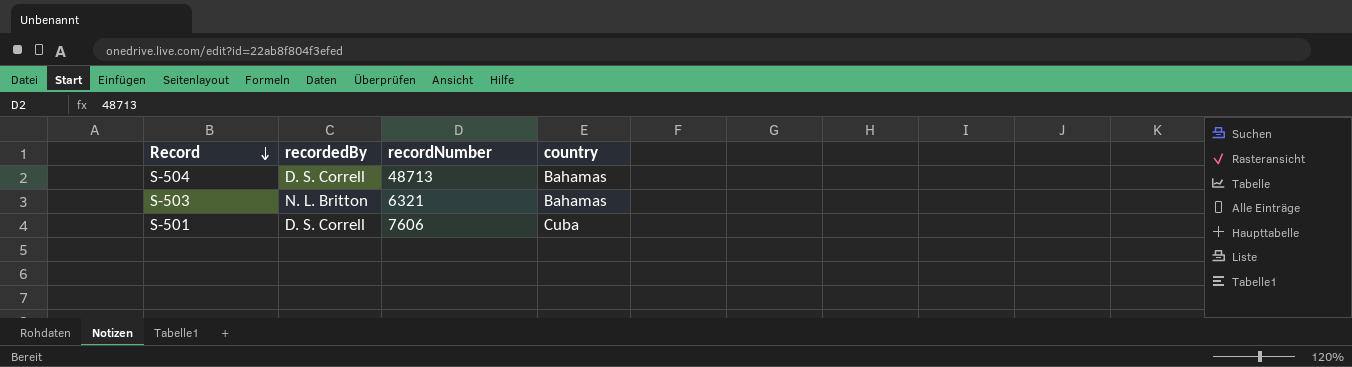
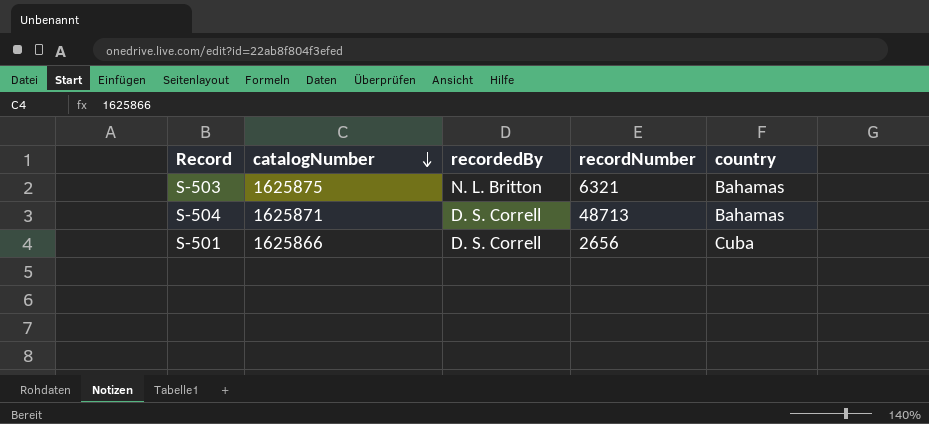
row order: Record descending -> catalogNumber descending
column catalogNumber | position: none -> 2
S-501 | recordNumber: 7606 -> 2656

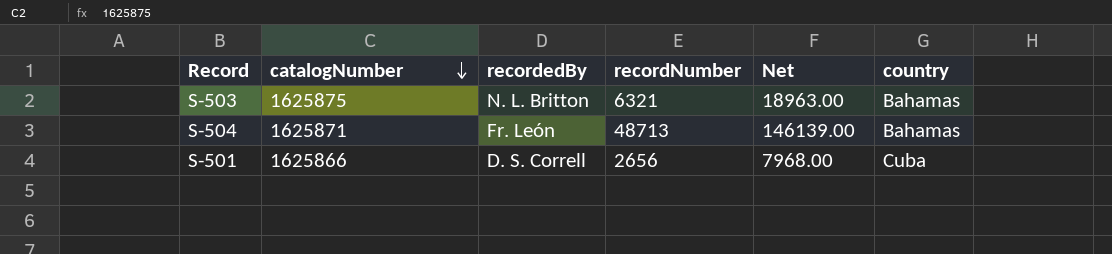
column Net | formula: none -> [recordNumber] * 3
S-504 | recordedBy: D. S. Correll -> Fr. León

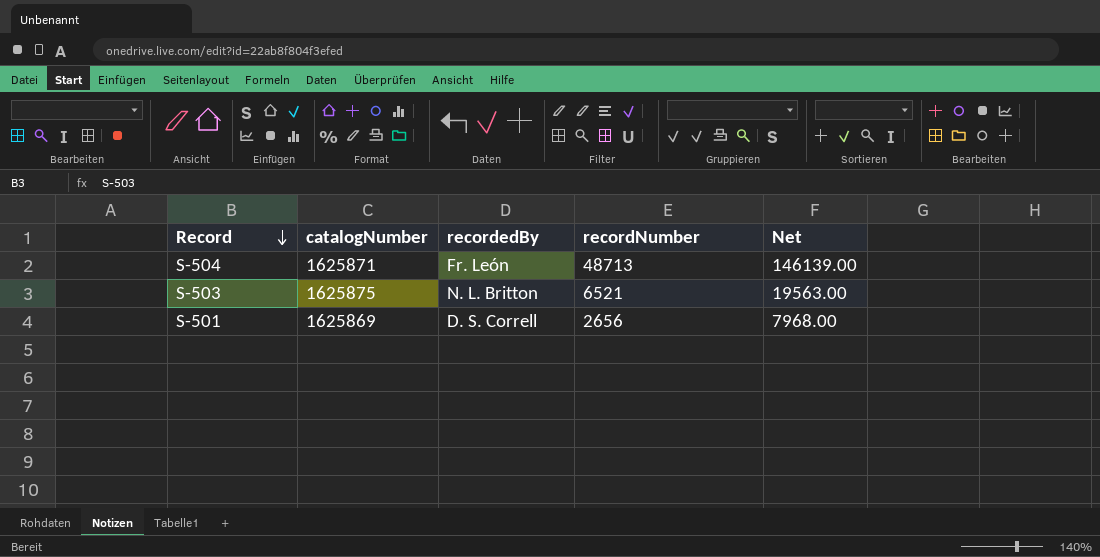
row order: catalogNumber descending -> Record descending
column country | position: 6 -> none
S-503 | recordNumber: 6321 -> 6521
S-503 | Net: 18963.00 -> 19563.00
S-501 | catalogNumber: 1625866 -> 1625869

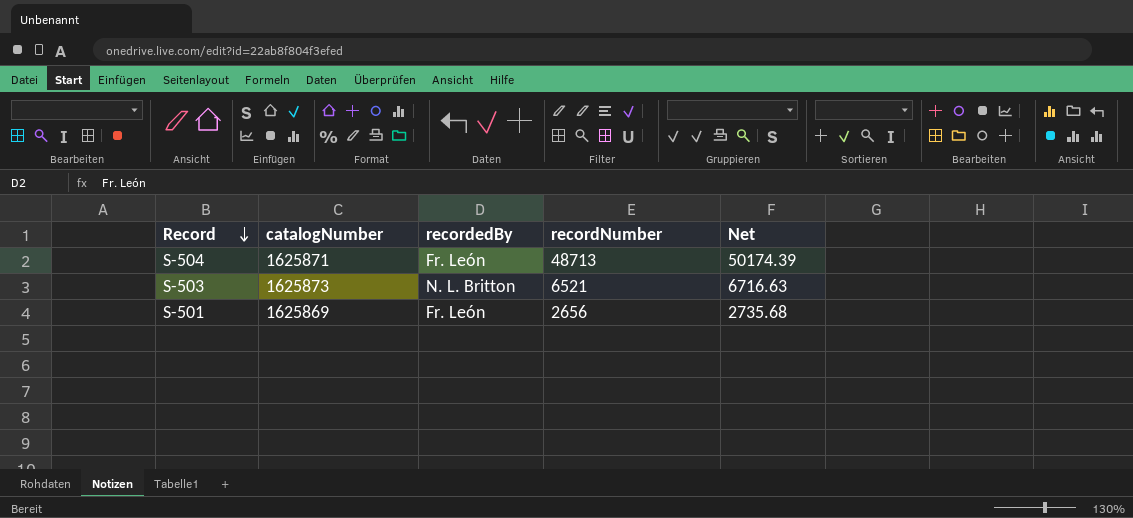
column Net | formula: [recordNumber] * 3 -> [recordNumber] * 1.03
S-503 | catalogNumber: 1625875 -> 1625873
S-501 | recordedBy: D. S. Correll -> Fr. León

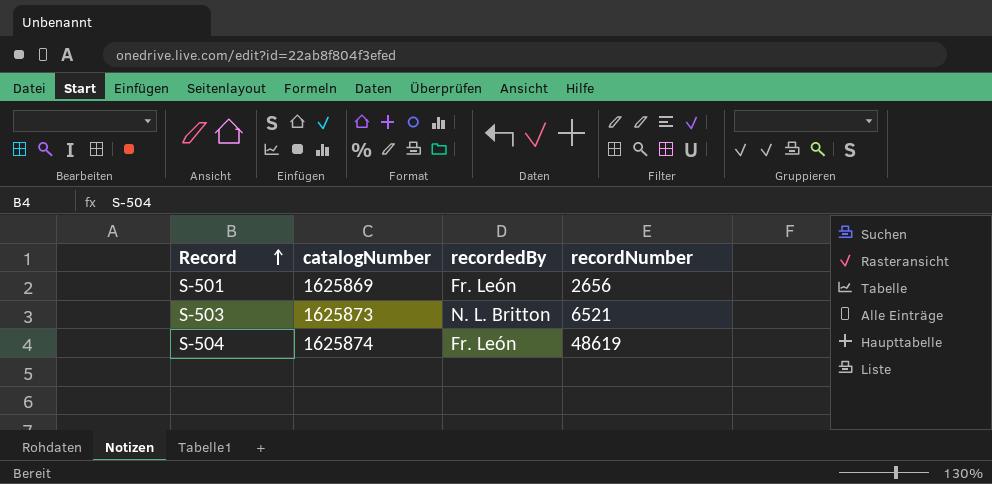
row order: Record descending -> Record ascending
column Net | formula: [recordNumber] * 1.03 -> none
S-504 | catalogNumber: 1625871 -> 1625874
S-504 | recordNumber: 48713 -> 48619

